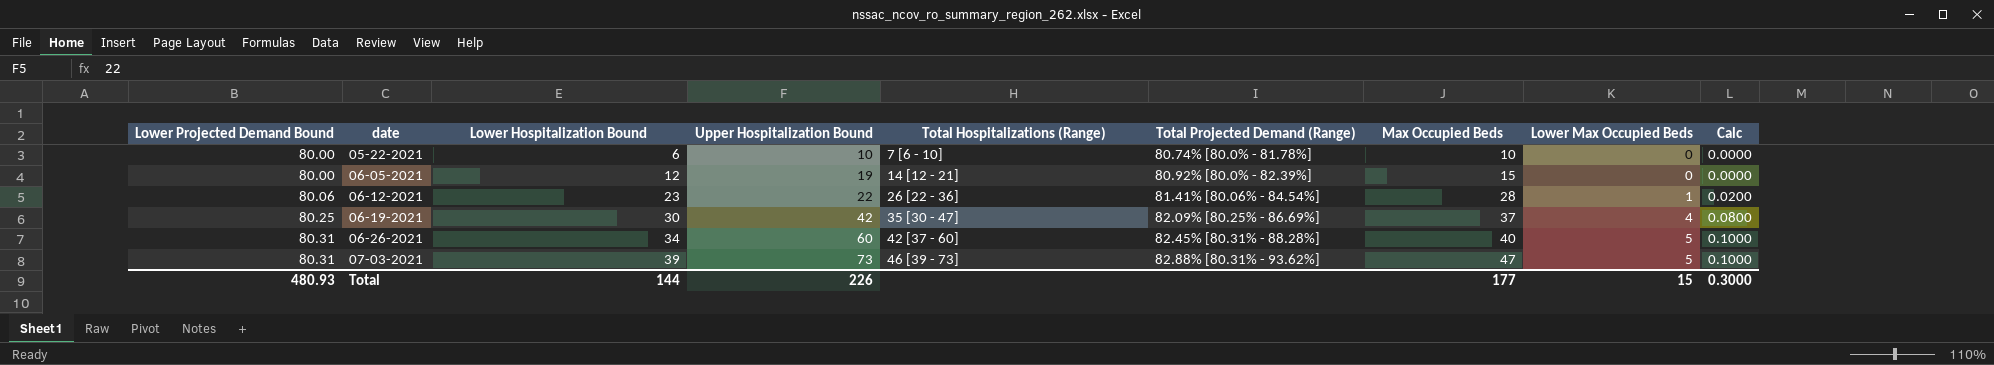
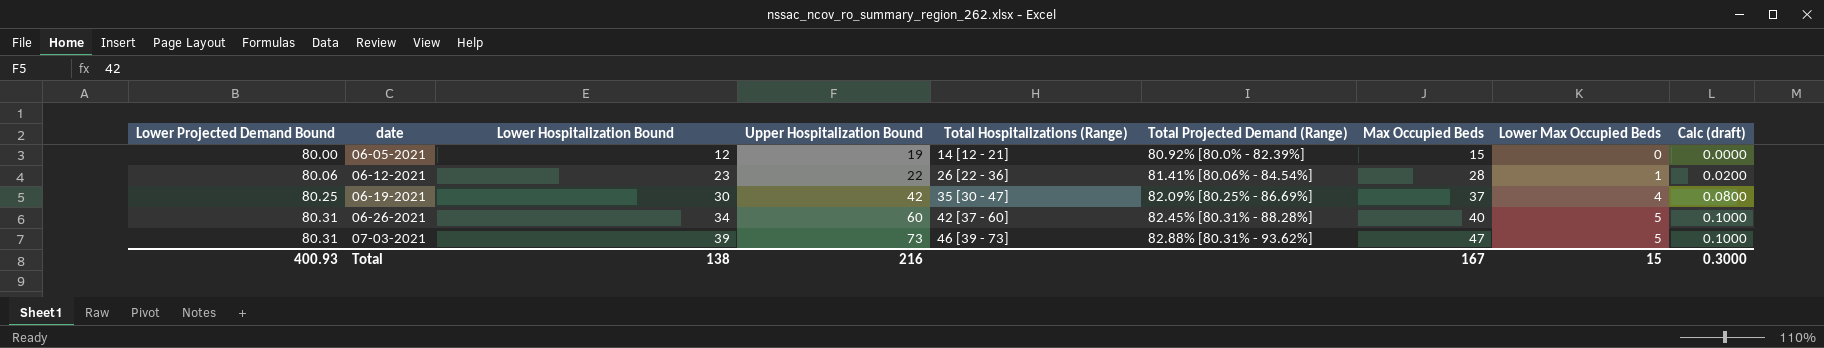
column name: Calc -> Calc (draft)
row 05-22-2021: 80.00 | 6 | 10 | 7 [6 - 10] | 80.74% [80.0% - 81.78%] | 10 | 0 | 0.0000 -> none
Total | Lower Projected Demand Bound: 480.93 -> 400.93
Total | Lower Hospitalization Bound: 144 -> 138
Total | Upper Hospitalization Bound: 226 -> 216
Total | Max Occupied Beds: 177 -> 167

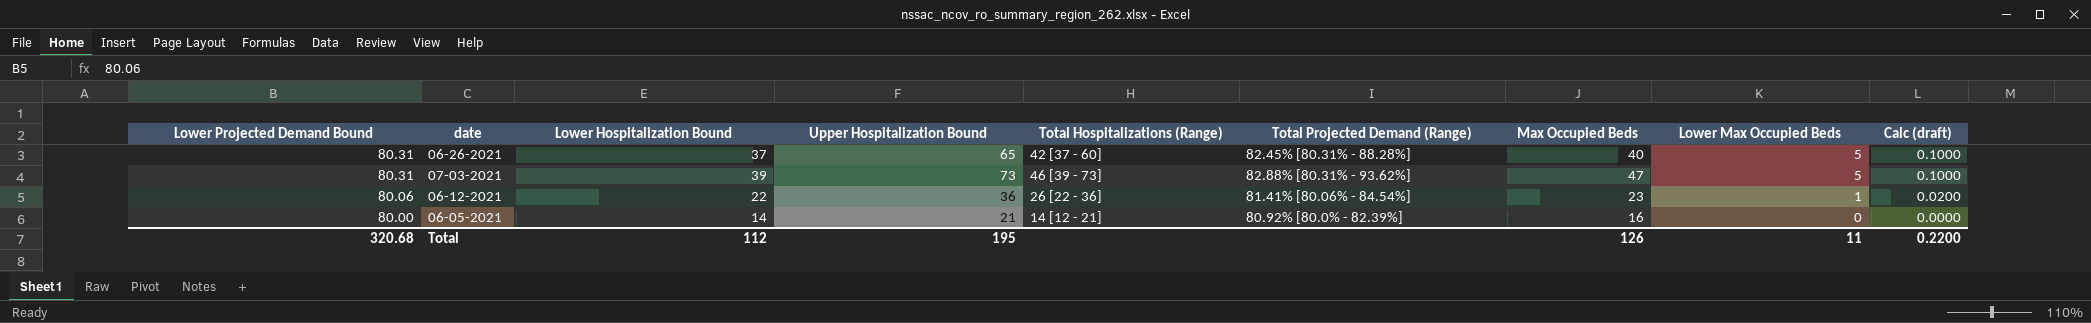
row order: Lower Projected Demand Bound ascending -> Lower Projected Demand Bound descending
row 06-19-2021: 80.25 | 30 | 42 | 35 [30 - 47] | 82.09% [80.25% - 86.69%] | 37 | 4 | 0.0800 -> none
06-26-2021 | Lower Hospitalization Bound: 34 -> 37
06-26-2021 | Upper Hospitalization Bound: 60 -> 65
06-12-2021 | Lower Hospitalization Bound: 23 -> 22
06-12-2021 | Upper Hospitalization Bound: 22 -> 36
06-12-2021 | Max Occupied Beds: 28 -> 23
06-05-2021 | Lower Hospitalization Bound: 12 -> 14
06-05-2021 | Upper Hospitalization Bound: 19 -> 21
06-05-2021 | Max Occupied Beds: 15 -> 16
Total | Lower Projected Demand Bound: 400.93 -> 320.68
Total | Lower Hospitalization Bound: 138 -> 112
Total | Upper Hospitalization Bound: 216 -> 195
Total | Max Occupied Beds: 167 -> 126
Total | Lower Max Occupied Beds: 15 -> 11
Total | Calc (draft): 0.3000 -> 0.2200

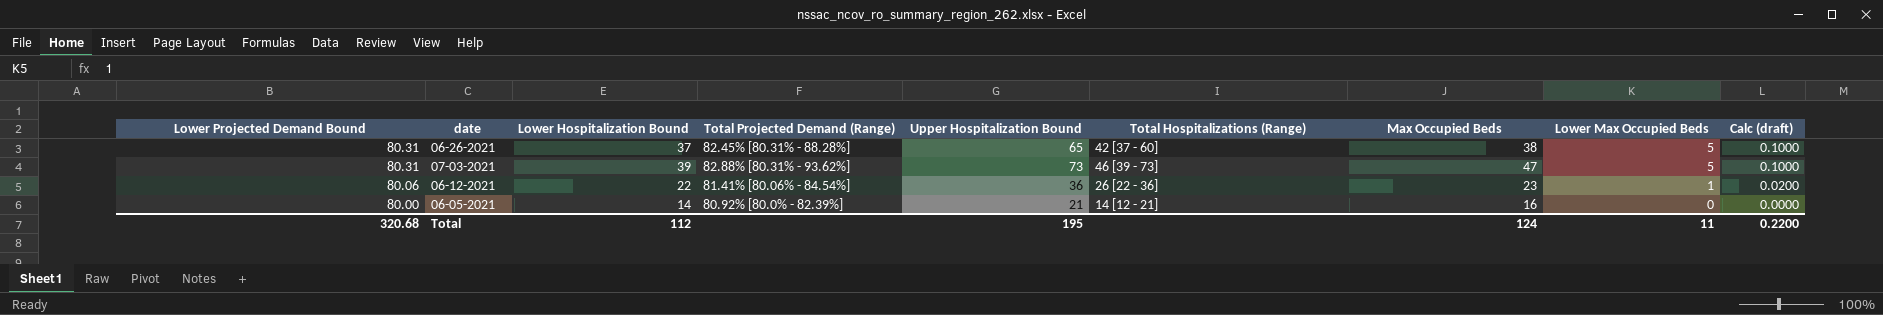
column Total Projected Demand (Range) | position: 6 -> 4
06-26-2021 | Max Occupied Beds: 40 -> 38
Total | Max Occupied Beds: 126 -> 124

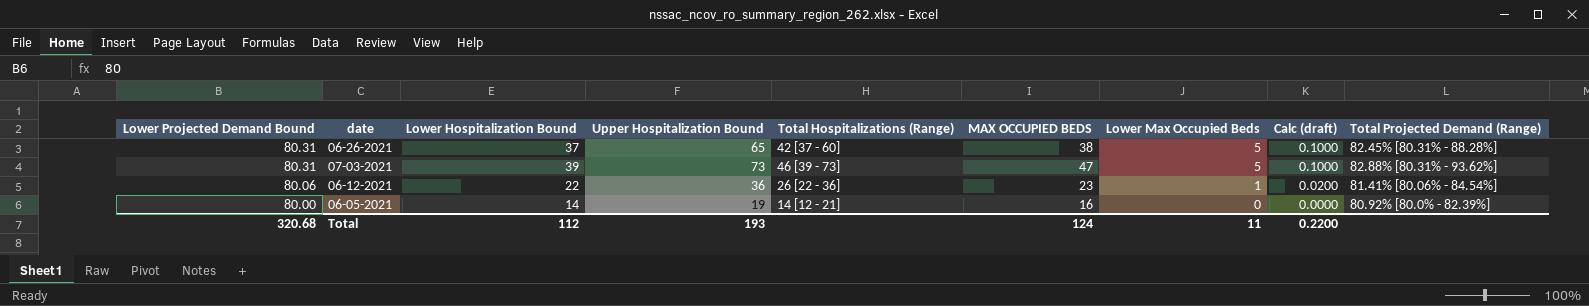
column name: Max Occupied Beds -> MAX OCCUPIED BEDS
column Total Projected Demand (Range) | position: 4 -> 9
06-05-2021 | Upper Hospitalization Bound: 21 -> 19
Total | Upper Hospitalization Bound: 195 -> 193

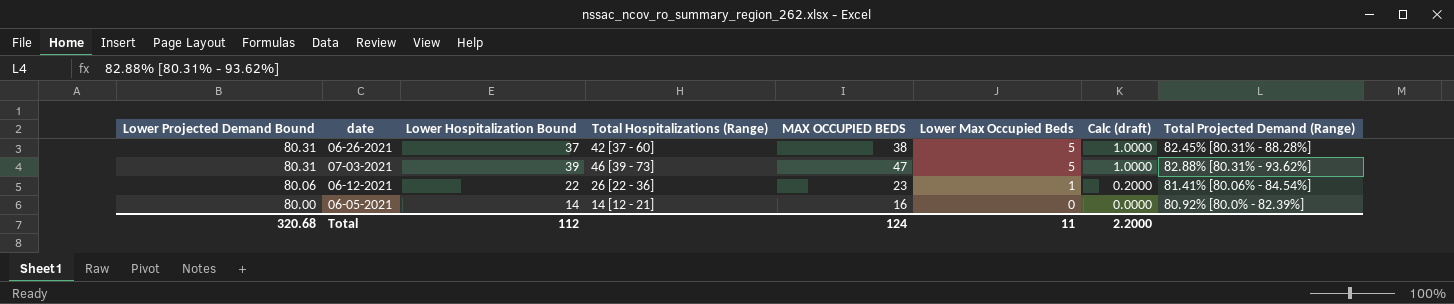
column Upper Hospitalization Bound | position: 4 -> none
column Calc (draft) | formula: [Lower Max Occupied Beds] * 0.02 -> [Lower Max Occupied Beds] * 0.2
Total | Calc (draft): 0.2200 -> 2.2000

